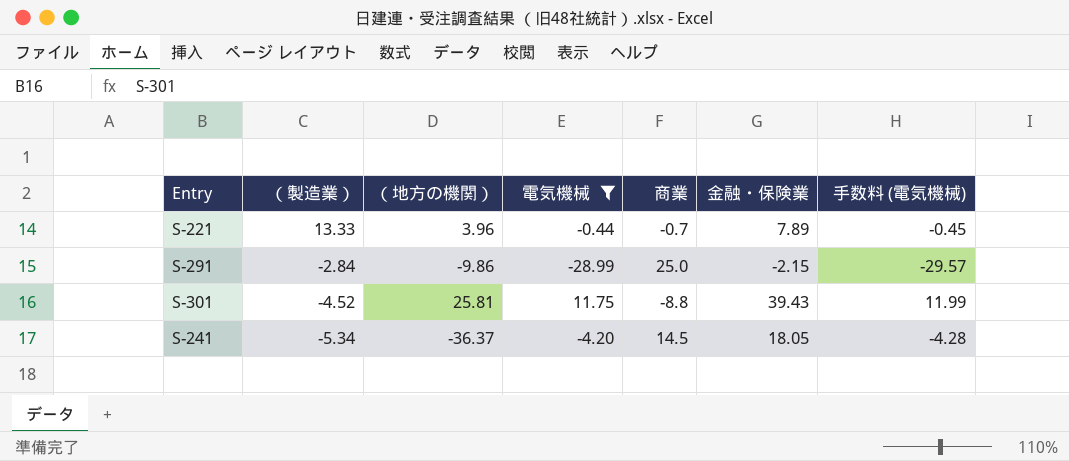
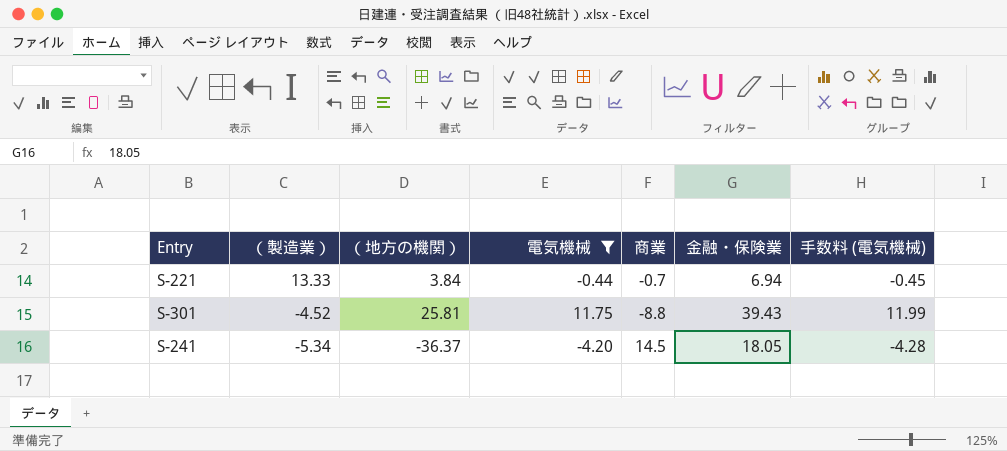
row S-291: -2.84 | -9.86 | -28.99 | 25.0 | -2.15 | -29.57 -> none
S-221 | （地方の機関）: 3.96 -> 3.84
S-221 | 金融・保険業: 7.89 -> 6.94

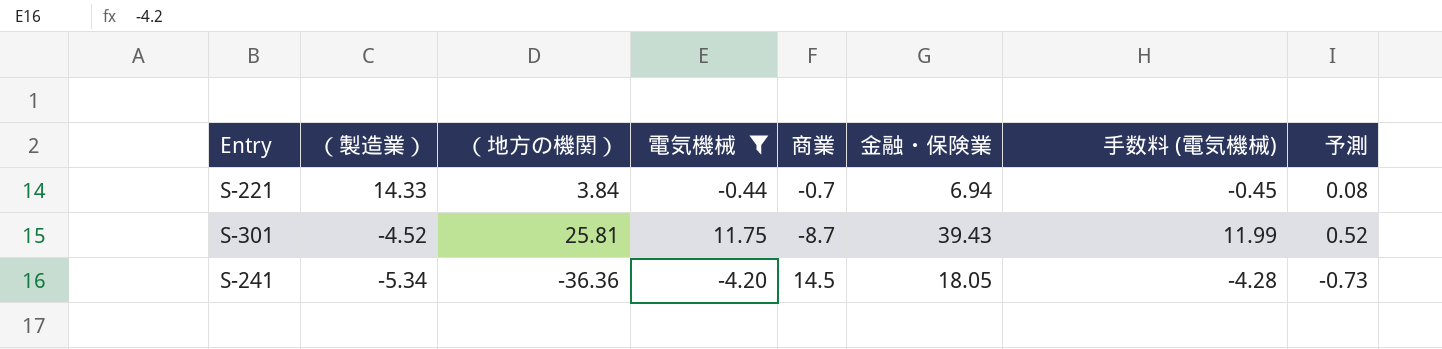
column 予測 | formula: none -> [（地方の機関）] * 0.02
S-221 | （製造業）: 13.33 -> 14.33
S-301 | 商業: -8.8 -> -8.7
S-241 | （地方の機関）: -36.37 -> -36.36

